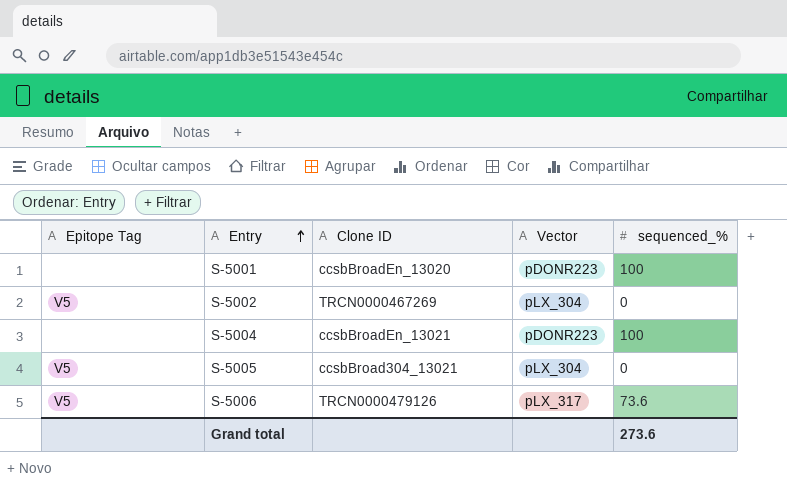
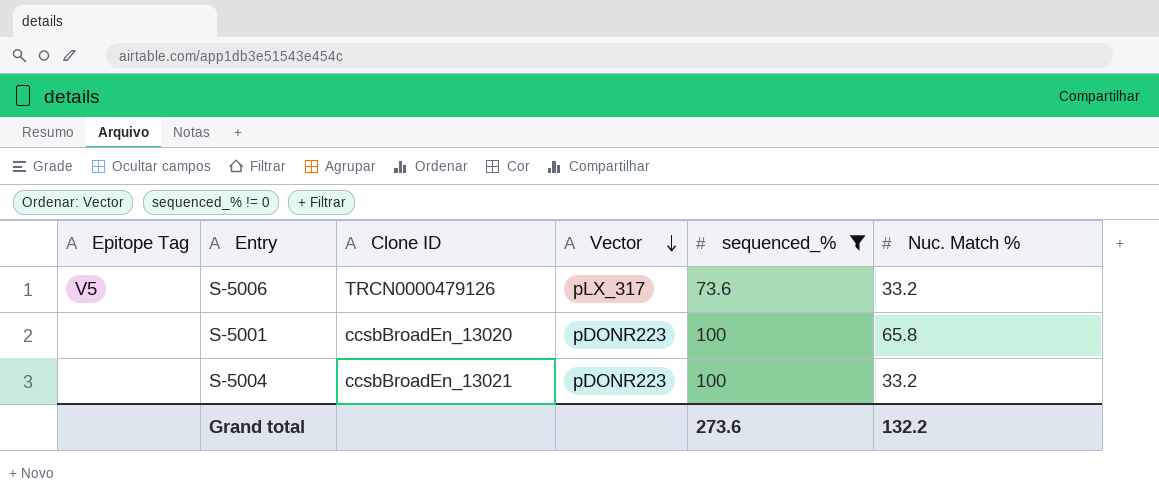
filter: none -> sequenced_% != 0
row order: Entry ascending -> Vector descending
column Nuc. Match % | position: none -> 6

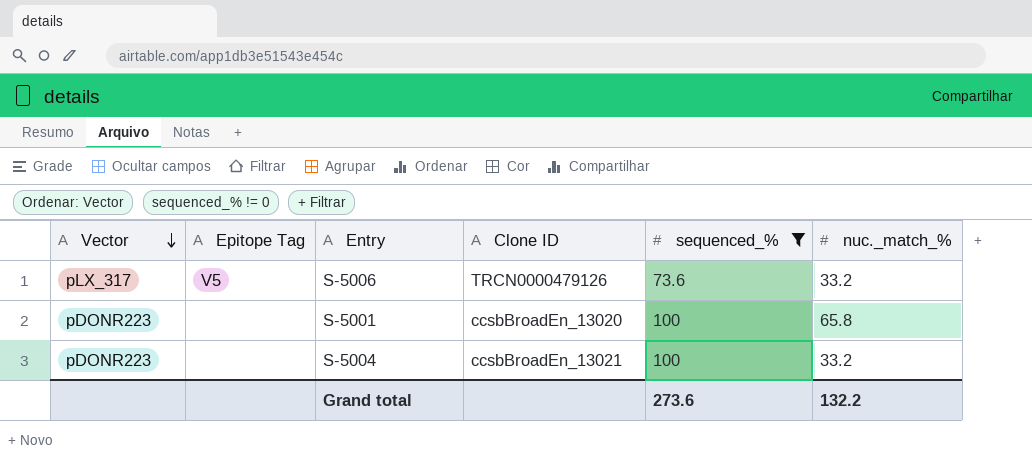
column Vector | position: 4 -> 1
column name: Nuc. Match % -> nuc._match_%

